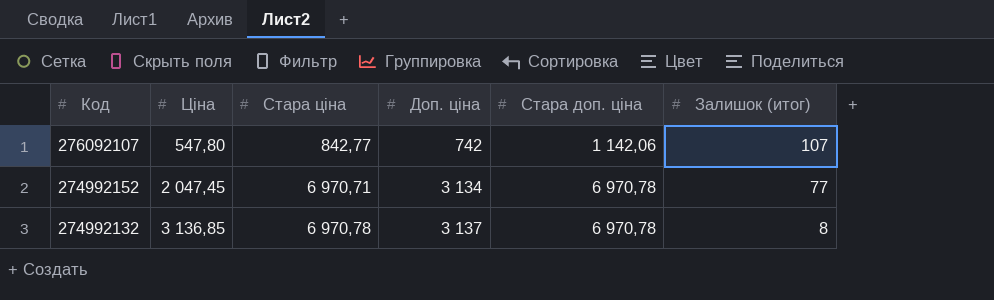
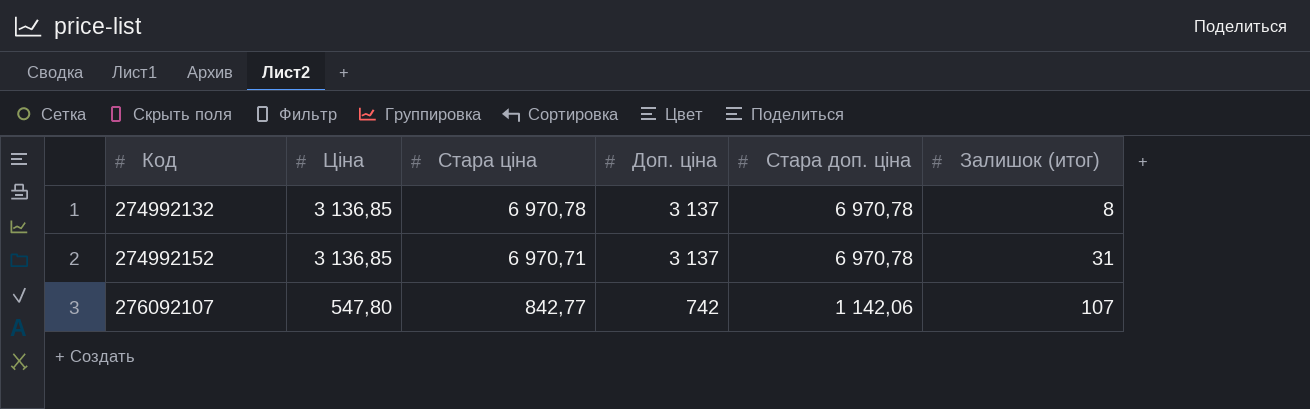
row order: Код descending -> Код ascending
274992152 | Ціна: 2 047,45 -> 3 136,85
274992152 | Доп. ціна: 3 134 -> 3 137
274992152 | Залишок (итог): 77 -> 31

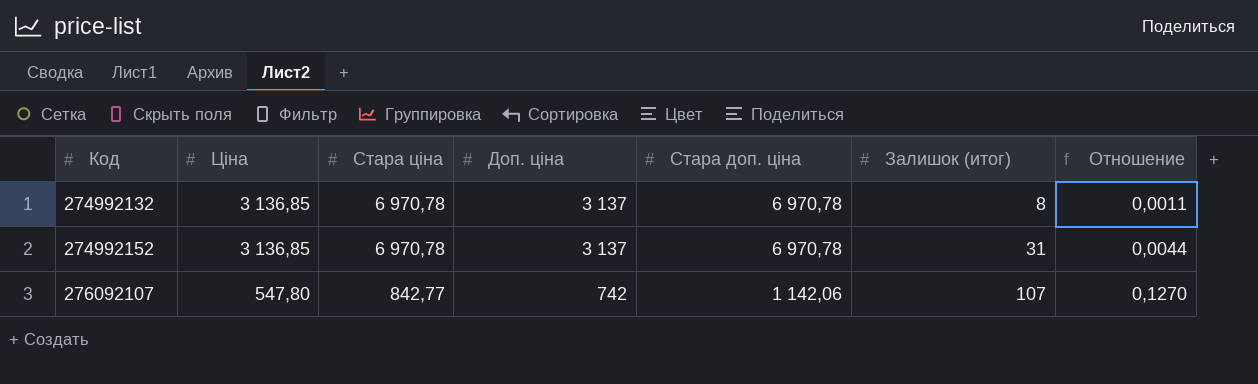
column Отношение | formula: none -> [Залишок (итог)] / [Стара ціна]
274992152 | Стара ціна: 6 970,71 -> 6 970,78

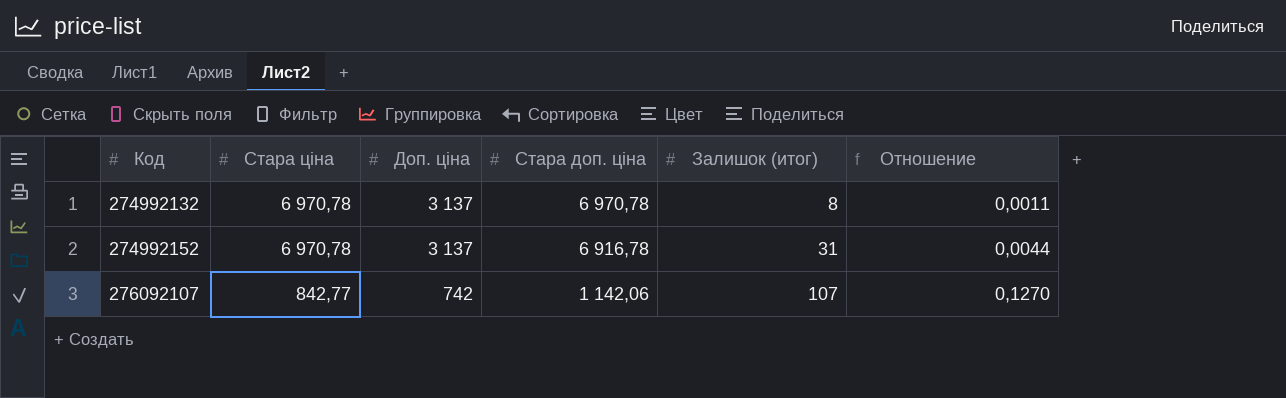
column Ціна | position: 2 -> none
274992152 | Стара доп. ціна: 6 970,78 -> 6 916,78

